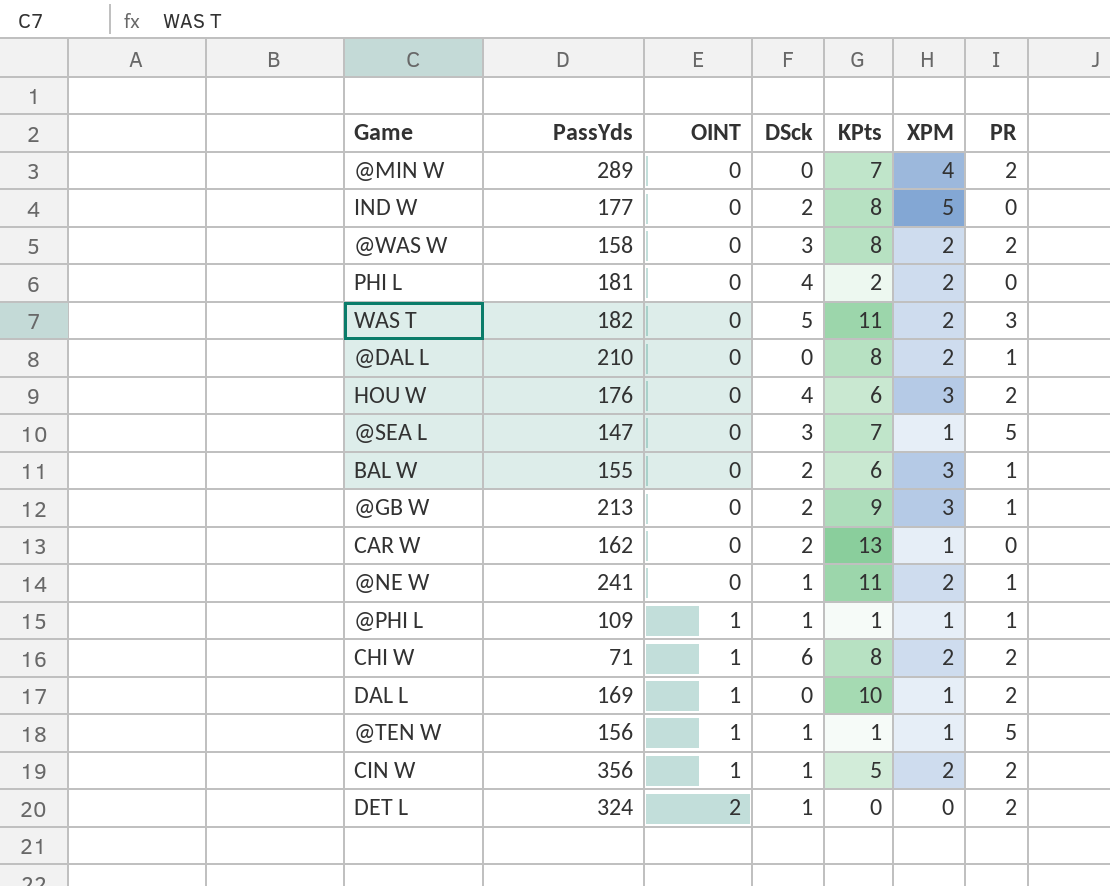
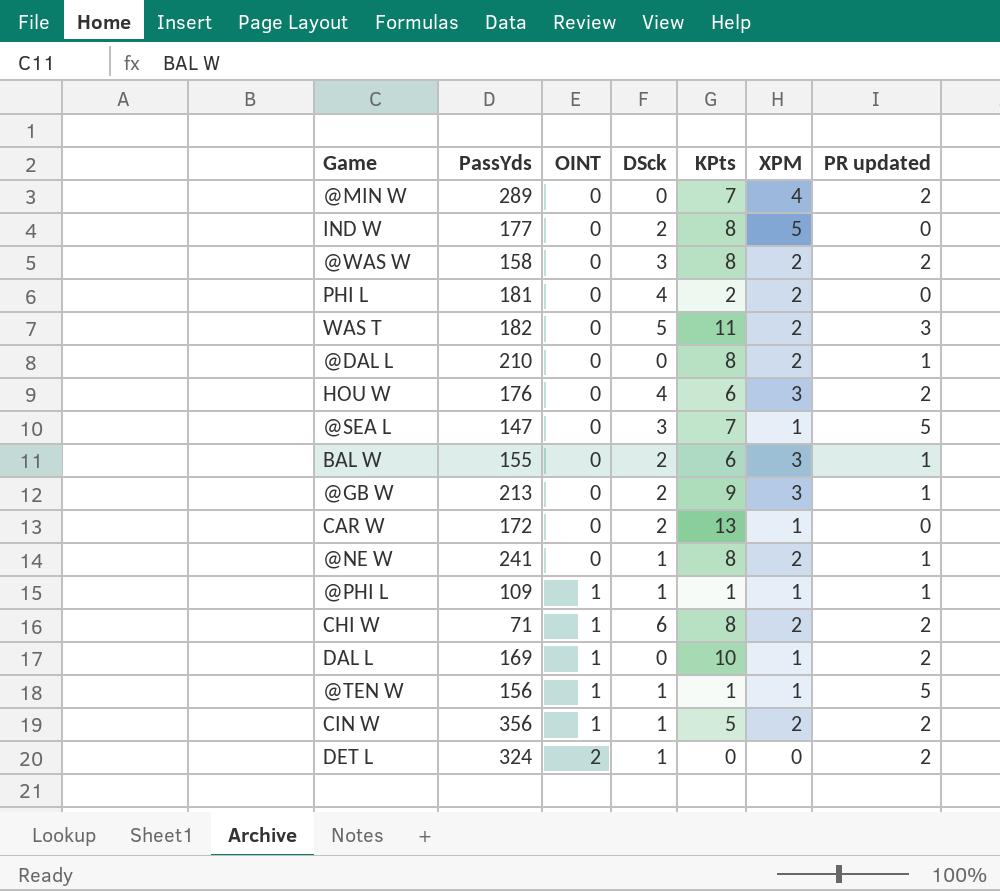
column name: PR -> PR updated
CAR W | PassYds: 162 -> 172
@NE W | KPts: 11 -> 8

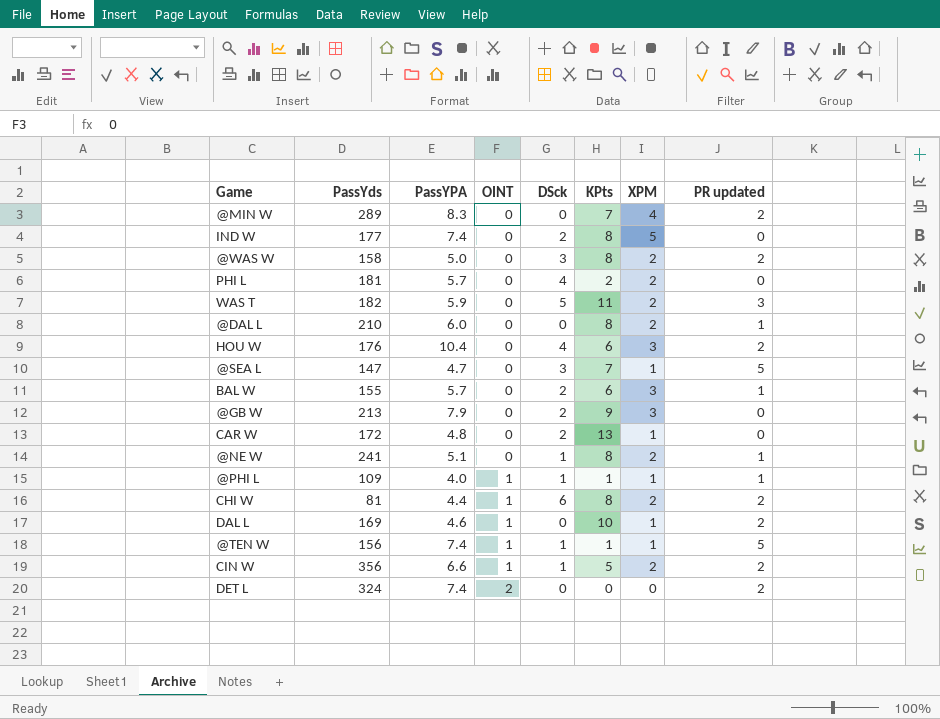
column PassYPA | position: none -> 3
@GB W | PR updated: 1 -> 0
CHI W | PassYds: 71 -> 81
DET L | DSck: 1 -> 0

